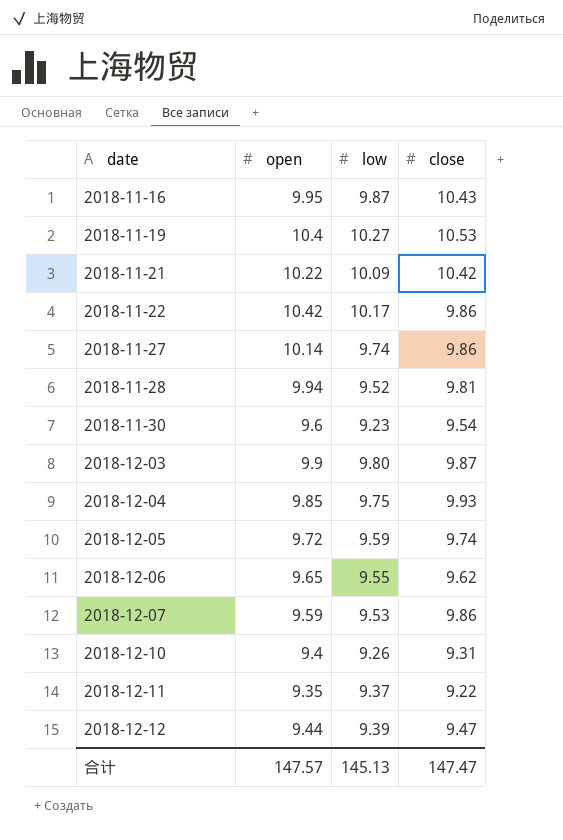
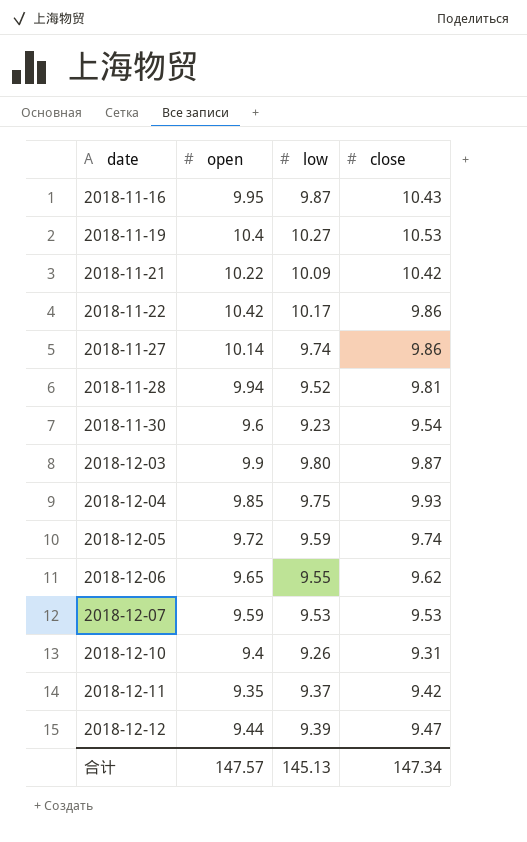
2018-12-07 | close: 9.86 -> 9.53
2018-12-11 | close: 9.22 -> 9.42
合计 | close: 147.47 -> 147.34

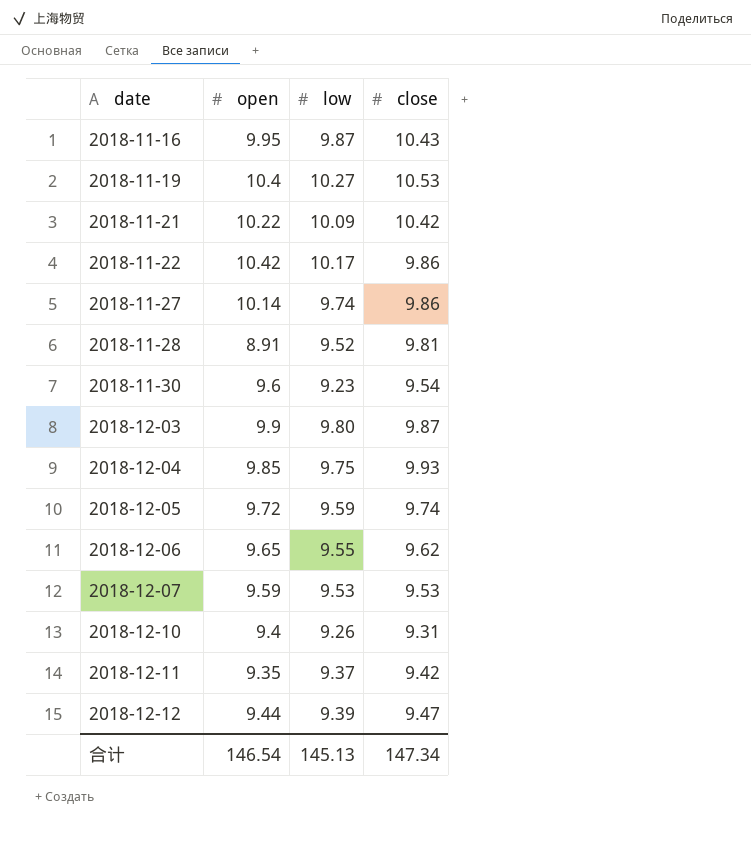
2018-11-28 | open: 9.94 -> 8.91
合计 | open: 147.57 -> 146.54

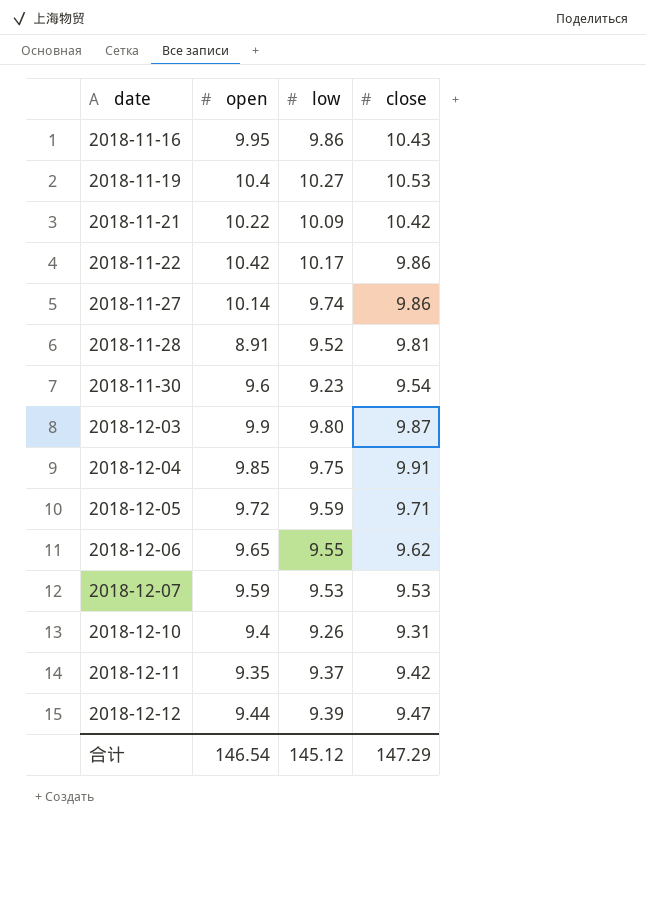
2018-11-16 | low: 9.87 -> 9.86
2018-12-04 | close: 9.93 -> 9.91
2018-12-05 | close: 9.74 -> 9.71
合计 | low: 145.13 -> 145.12
合计 | close: 147.34 -> 147.29

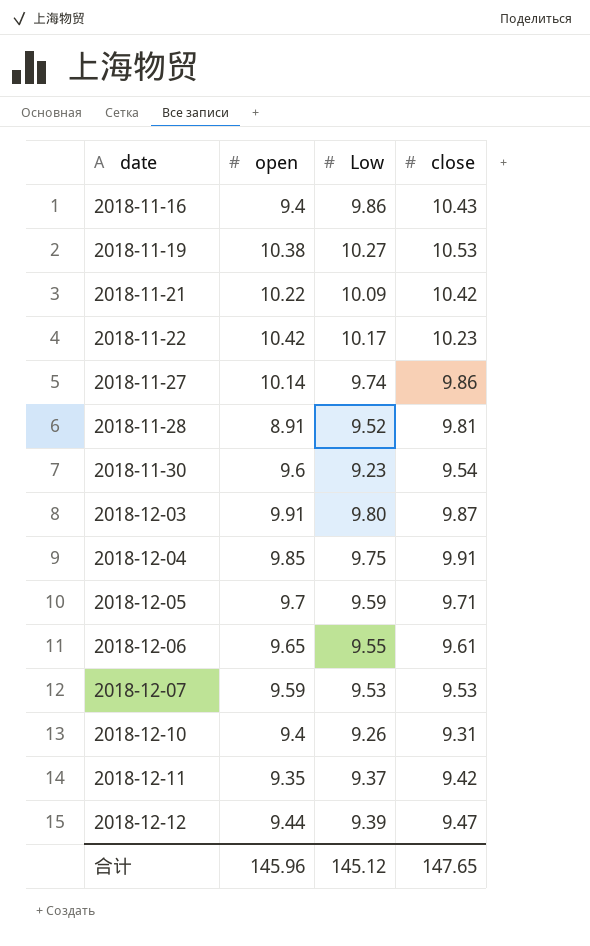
column name: low -> Low
2018-11-16 | open: 9.95 -> 9.4
2018-11-19 | open: 10.4 -> 10.38
2018-11-22 | close: 9.86 -> 10.23
2018-12-03 | open: 9.9 -> 9.91
2018-12-05 | open: 9.72 -> 9.7
2018-12-06 | close: 9.62 -> 9.61
合计 | open: 146.54 -> 145.96
合计 | close: 147.29 -> 147.65

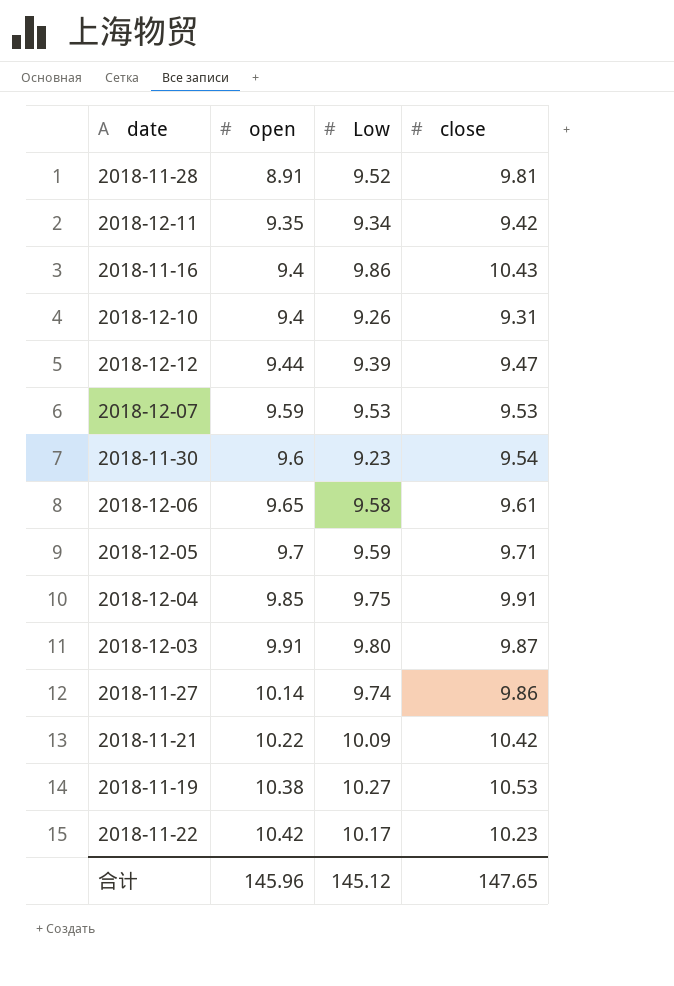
row order: date ascending -> open ascending
2018-12-11 | Low: 9.37 -> 9.34
2018-12-06 | Low: 9.55 -> 9.58

